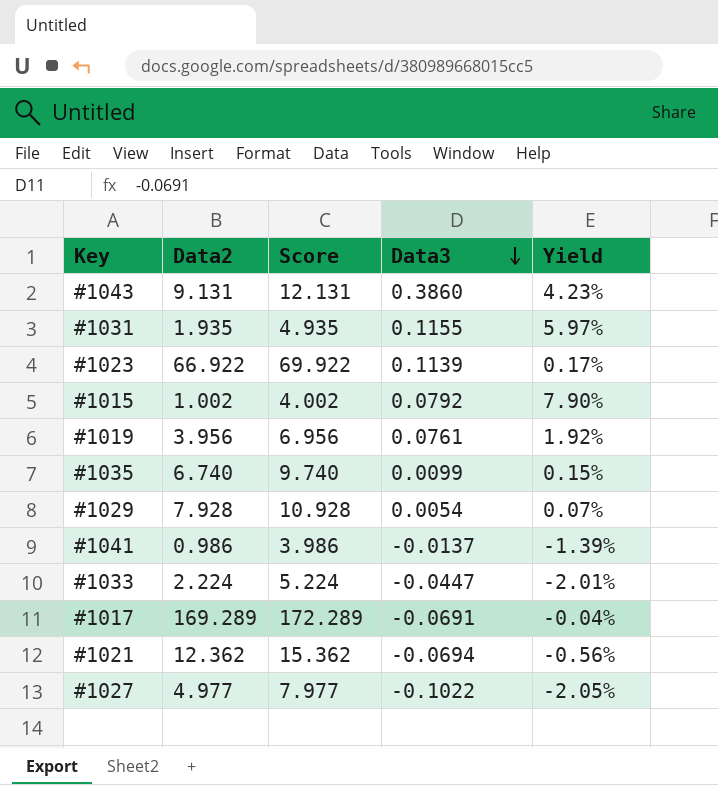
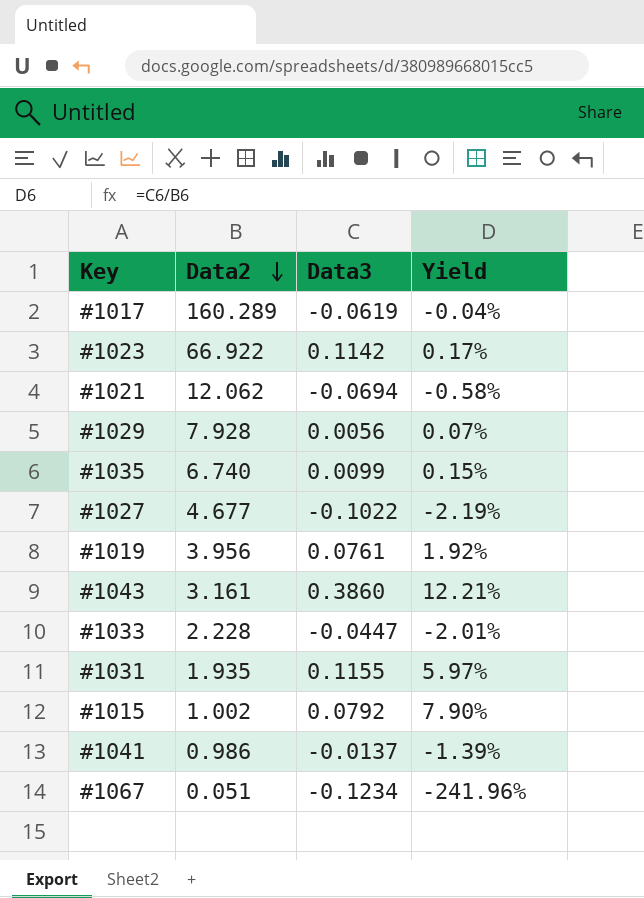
row order: Data3 descending -> Data2 descending
column Score | formula: [Data2] + 3 -> none
#1017 | Data2: 169.289 -> 160.289
#1017 | Data3: -0.0691 -> -0.0619
#1023 | Data3: 0.1139 -> 0.1142
#1021 | Data2: 12.362 -> 12.062
#1021 | Yield: -0.56% -> -0.58%
#1029 | Data3: 0.0054 -> 0.0056
#1027 | Data2: 4.977 -> 4.677
#1027 | Yield: -2.05% -> -2.19%
#1043 | Data2: 9.131 -> 3.161
#1043 | Yield: 4.23% -> 12.21%
#1033 | Data2: 2.224 -> 2.228
row #1067: none -> 0.051 | -0.1234 | -241.96%

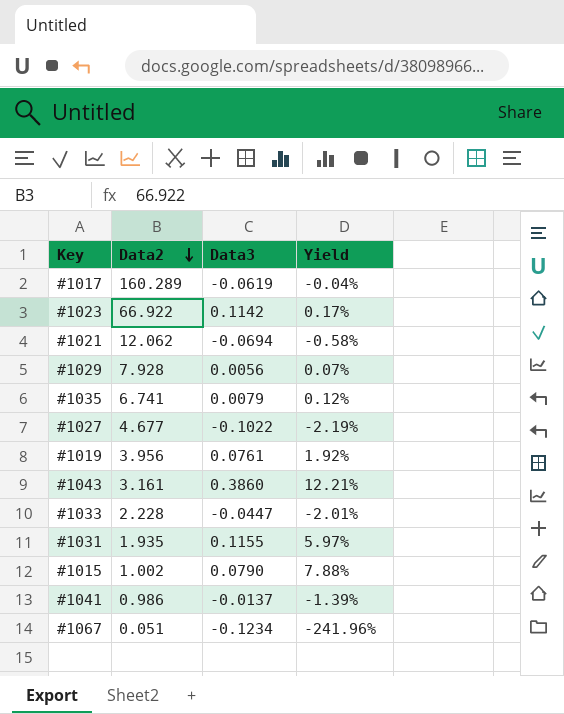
#1035 | Data2: 6.740 -> 6.741
#1035 | Data3: 0.0099 -> 0.0079
#1035 | Yield: 0.15% -> 0.12%
#1015 | Data3: 0.0792 -> 0.0790
#1015 | Yield: 7.90% -> 7.88%

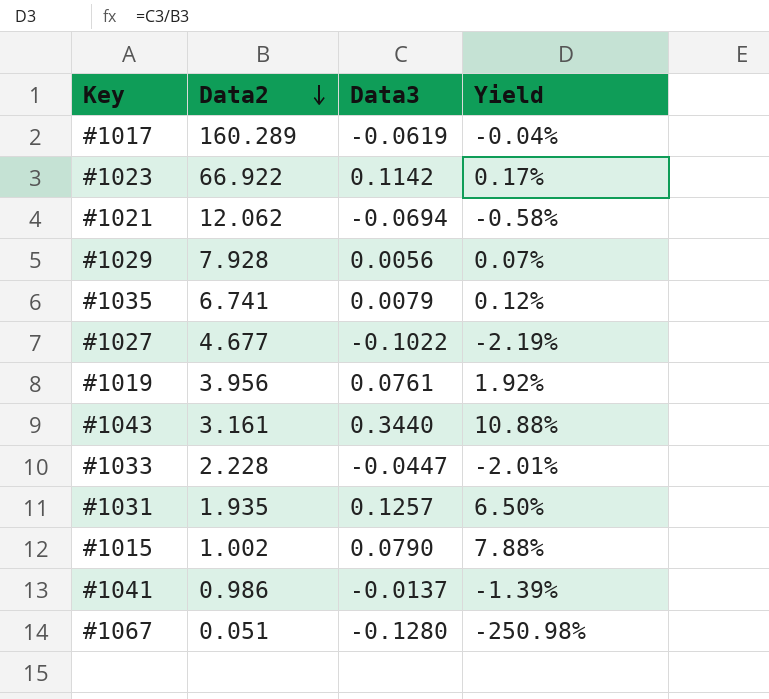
#1043 | Data3: 0.3860 -> 0.3440
#1043 | Yield: 12.21% -> 10.88%
#1031 | Data3: 0.1155 -> 0.1257
#1031 | Yield: 5.97% -> 6.50%
#1067 | Data3: -0.1234 -> -0.1280
#1067 | Yield: -241.96% -> -250.98%

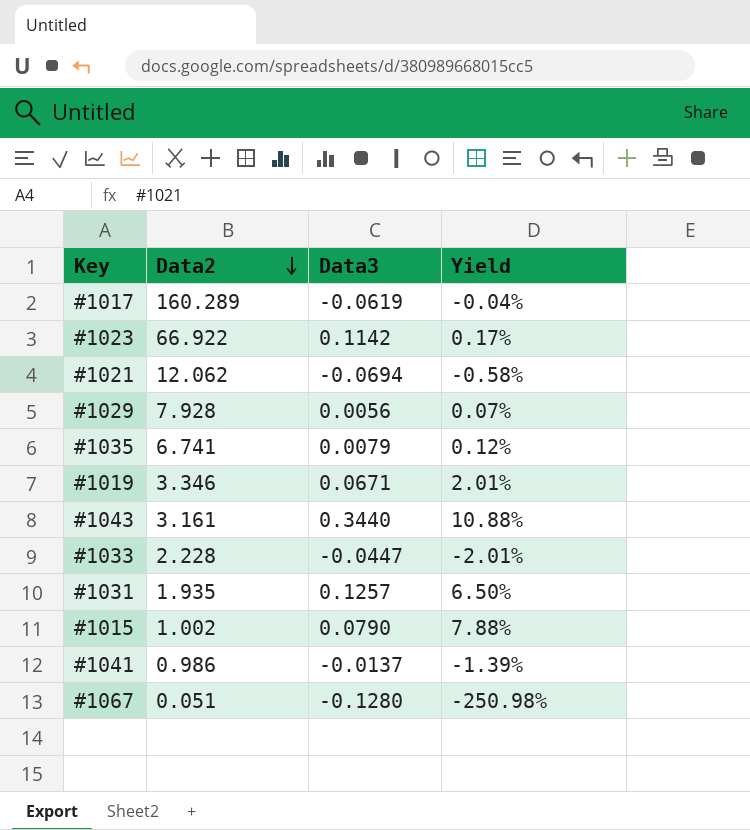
row #1027: 4.677 | -0.1022 | -2.19% -> none
#1019 | Data2: 3.956 -> 3.346
#1019 | Data3: 0.0761 -> 0.0671
#1019 | Yield: 1.92% -> 2.01%

